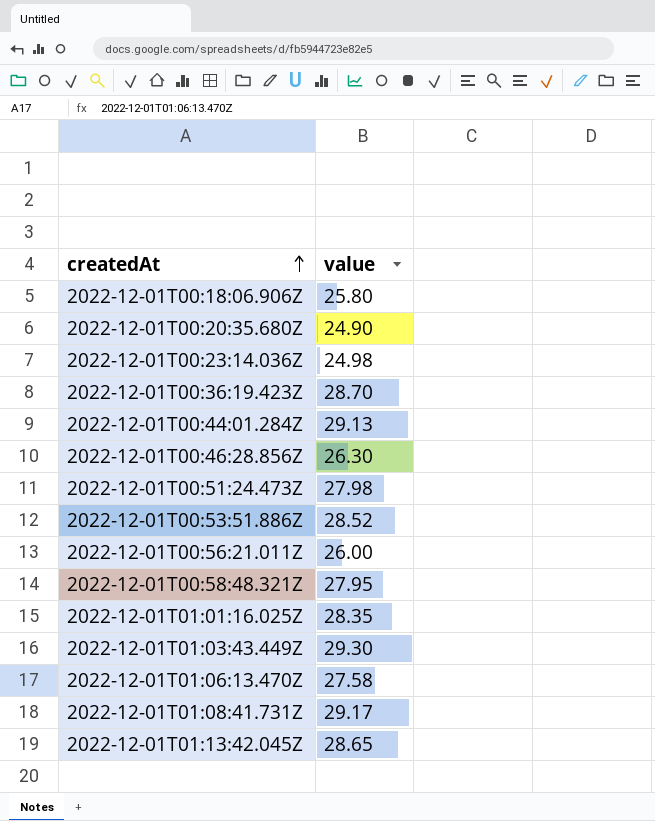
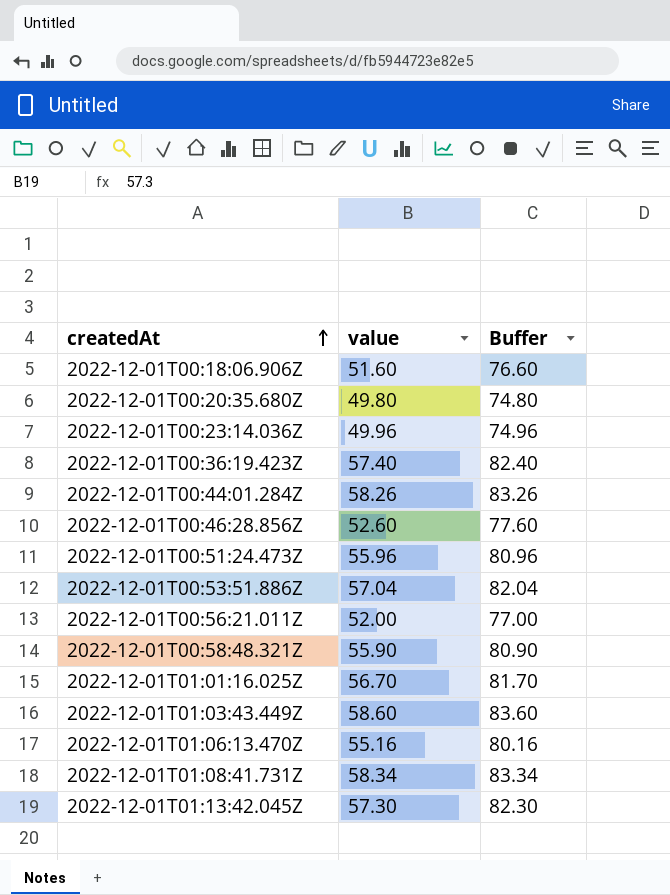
column Buffer | formula: none -> [value] + 25
2022-12-01T00:18:06.906Z | value: 25.80 -> 51.60
2022-12-01T00:20:35.680Z | value: 24.90 -> 49.80
2022-12-01T00:23:14.036Z | value: 24.98 -> 49.96
2022-12-01T00:36:19.423Z | value: 28.70 -> 57.40
2022-12-01T00:44:01.284Z | value: 29.13 -> 58.26
2022-12-01T00:46:28.856Z | value: 26.30 -> 52.60
2022-12-01T00:51:24.473Z | value: 27.98 -> 55.96
2022-12-01T00:53:51.886Z | value: 28.52 -> 57.04
2022-12-01T00:56:21.011Z | value: 26.00 -> 52.00
2022-12-01T00:58:48.321Z | value: 27.95 -> 55.90
2022-12-01T01:01:16.025Z | value: 28.35 -> 56.70
2022-12-01T01:03:43.449Z | value: 29.30 -> 58.60
2022-12-01T01:06:13.470Z | value: 27.58 -> 55.16
2022-12-01T01:08:41.731Z | value: 29.17 -> 58.34
2022-12-01T01:13:42.045Z | value: 28.65 -> 57.30

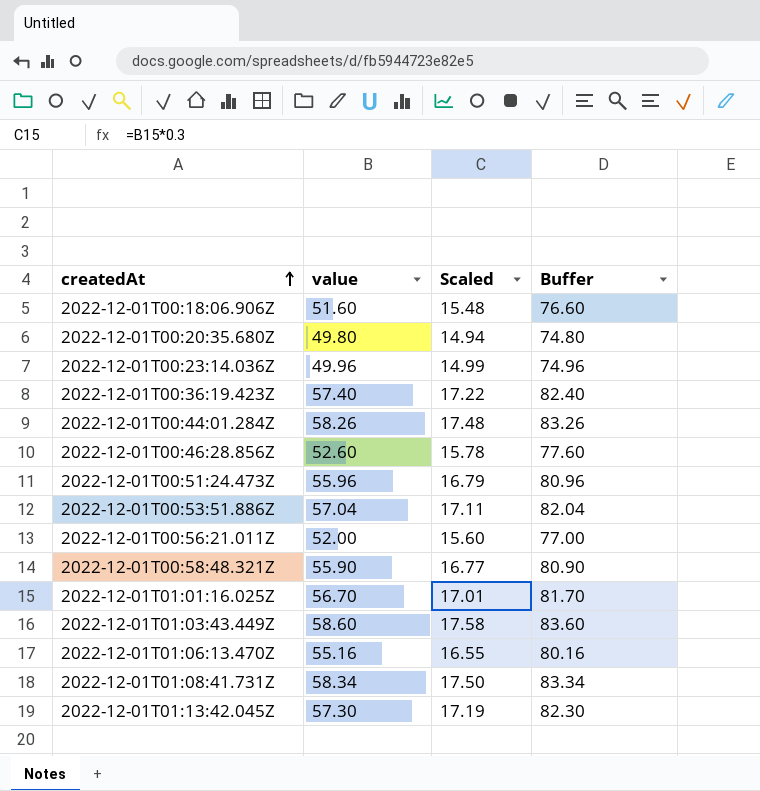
column Scaled | formula: none -> [value] * 0.3

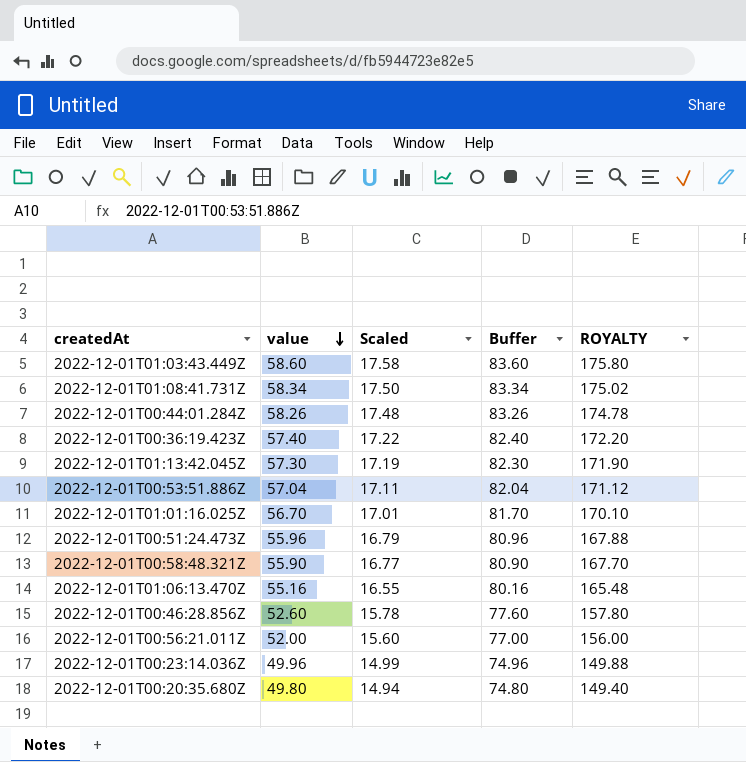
row order: createdAt ascending -> value descending
column ROYALTY | formula: none -> [value] * 3
row 2022-12-01T00:18:06.906Z: 51.60 | 15.48 | 76.60 -> none

